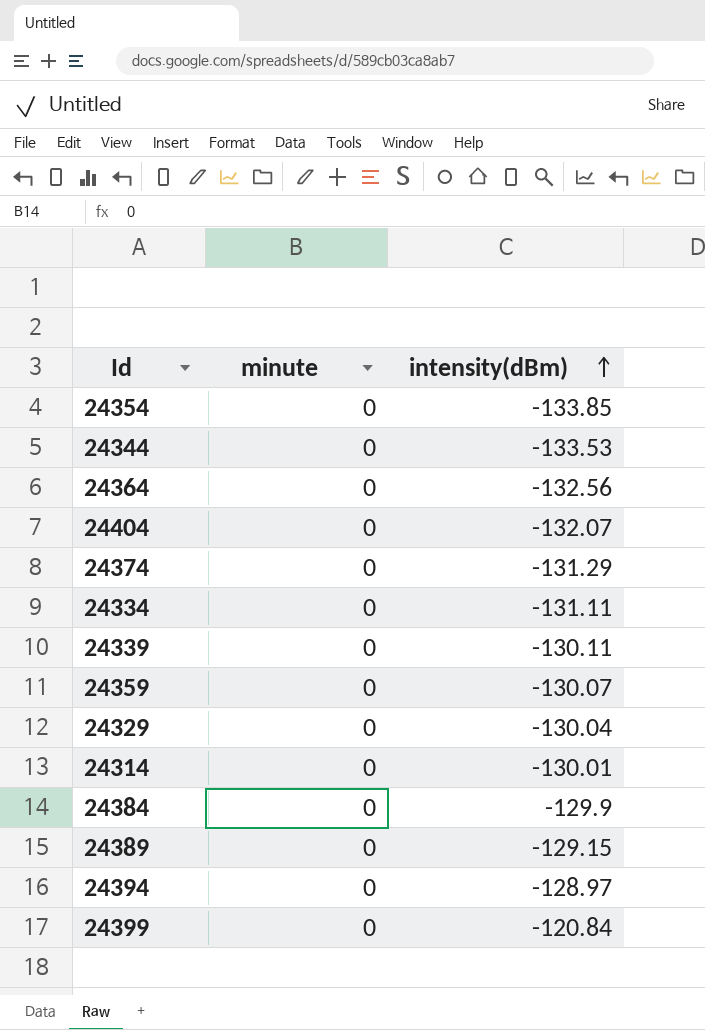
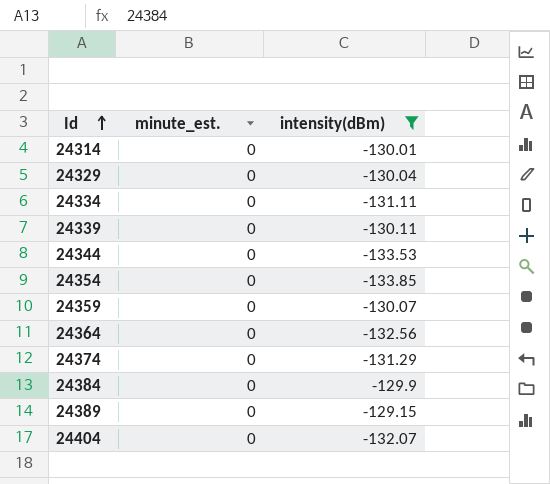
filter: none -> intensity(dBm) <= -129.15
row order: intensity(dBm) ascending -> Id ascending
column name: minute -> minute_est.

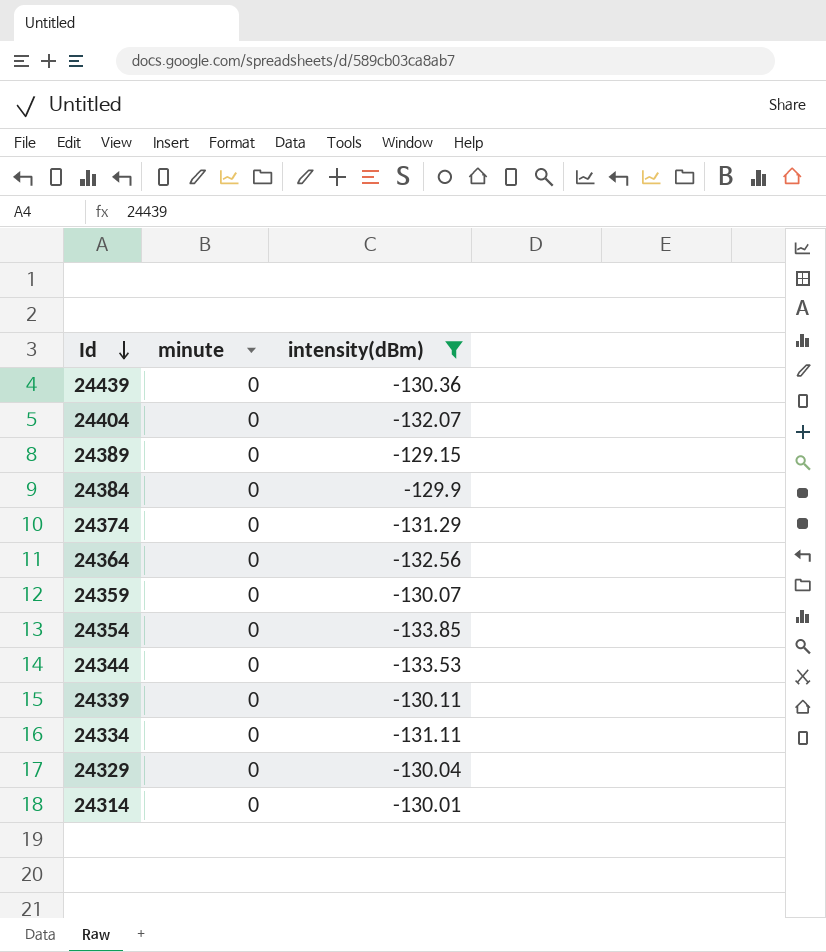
row order: Id ascending -> Id descending
column name: minute_est. -> minute
row 24439: none -> 0 | -130.36

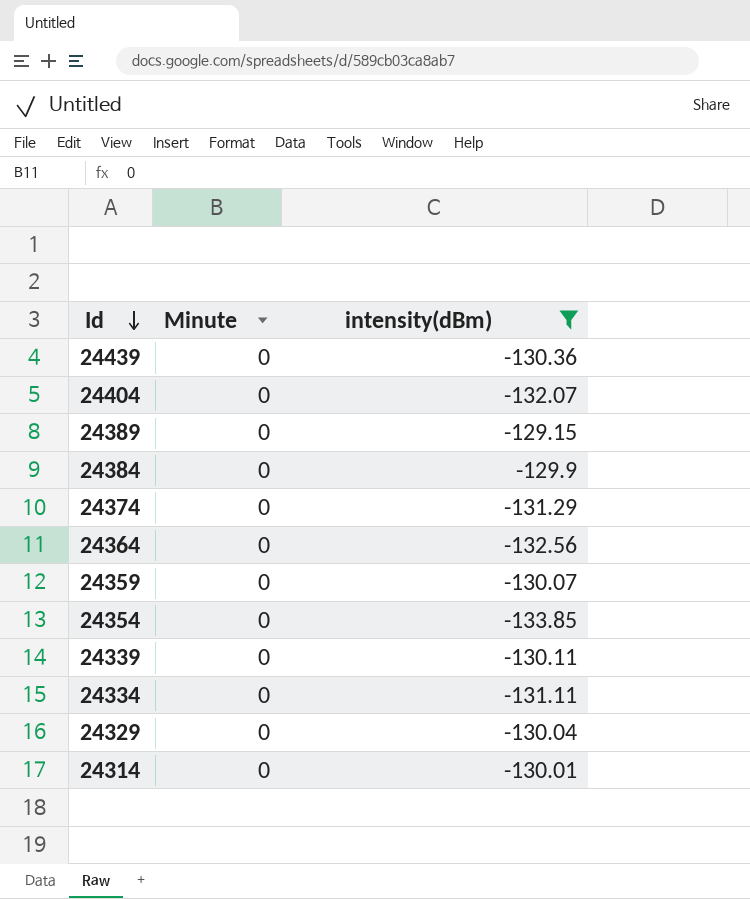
column name: minute -> Minute
row 24344: 0 | -133.53 -> none

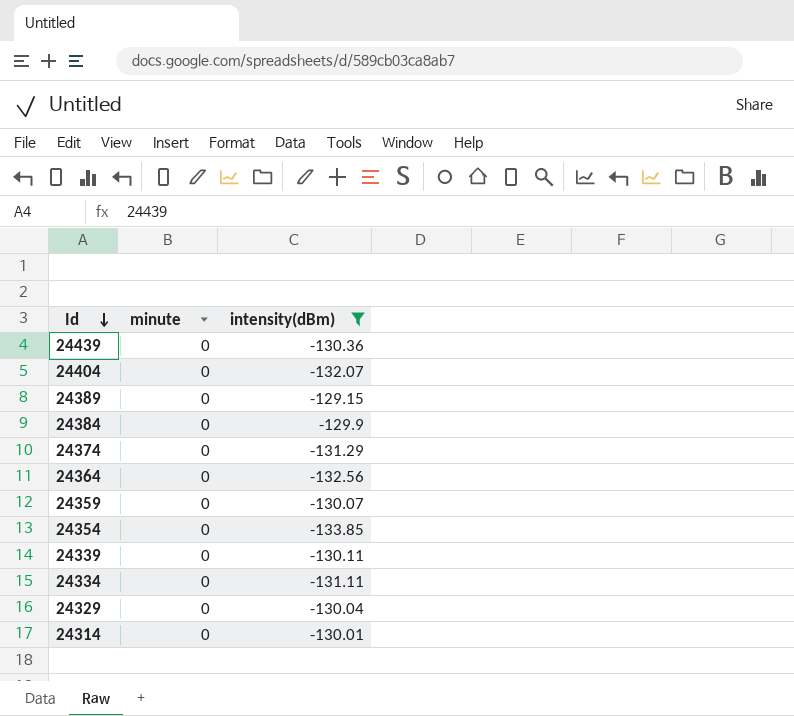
column name: Minute -> minute

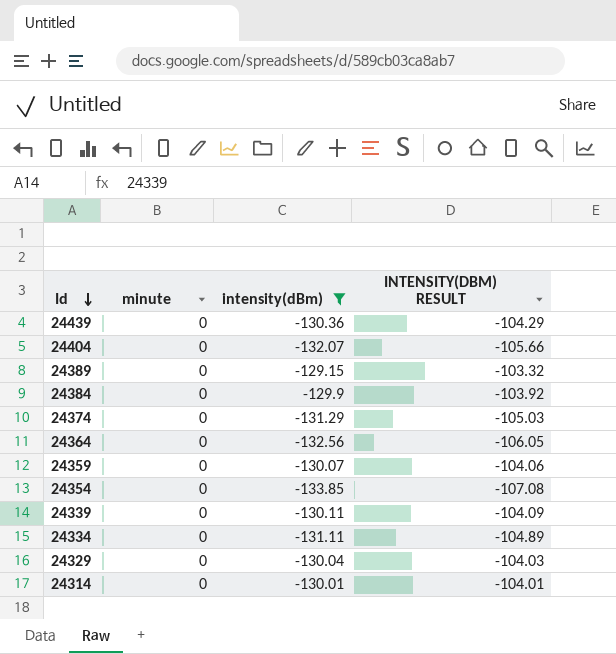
column INTENSITY(DBM) RESULT | formula: none -> [intensity(dBm)] * 0.8

